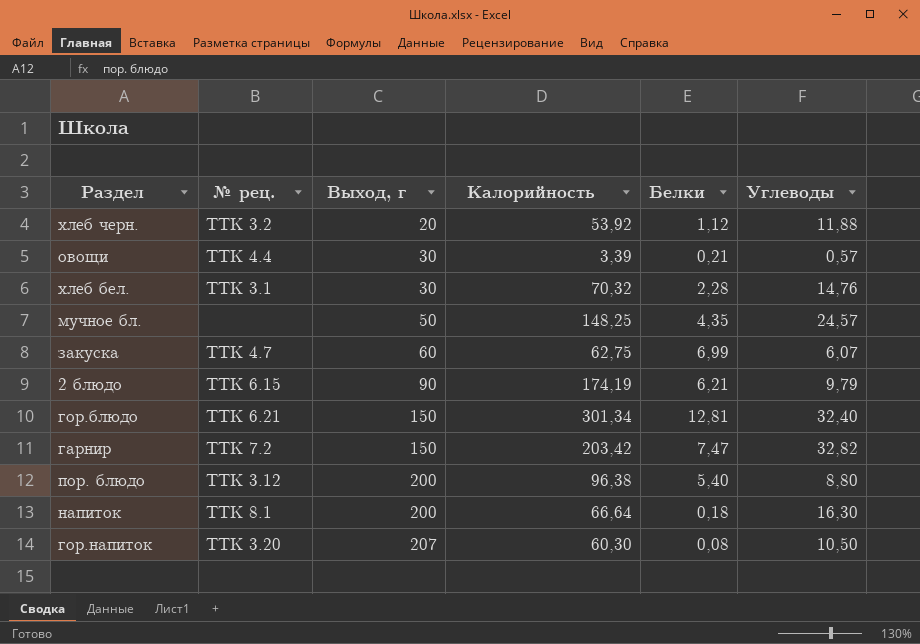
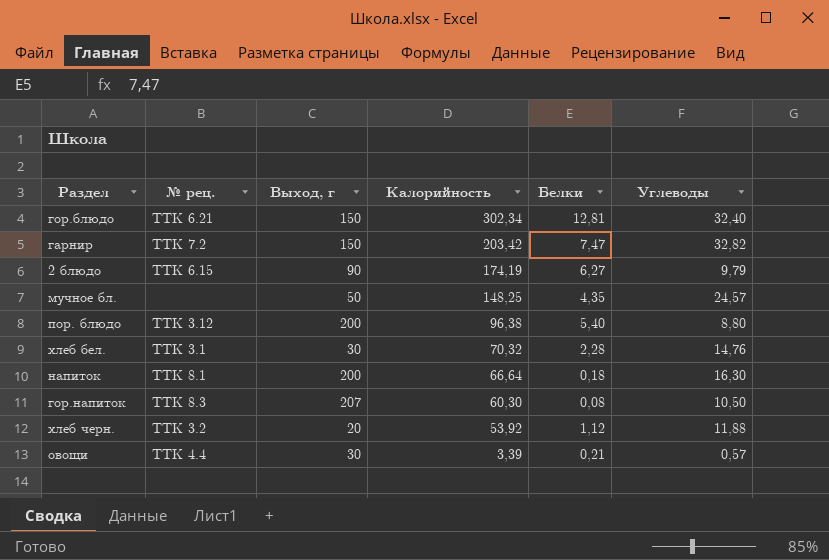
row order: Выход, г ascending -> Калорийность descending
row закуска: ТТК 4.7 | 60 | 62,75 | 6,99 | 6,07 -> none
гор.блюдо | Калорийность: 301,34 -> 302,34
2 блюдо | Белки: 6,21 -> 6,27
гор.напиток | № рец.: ТТК 3.20 -> ТТК 8.3

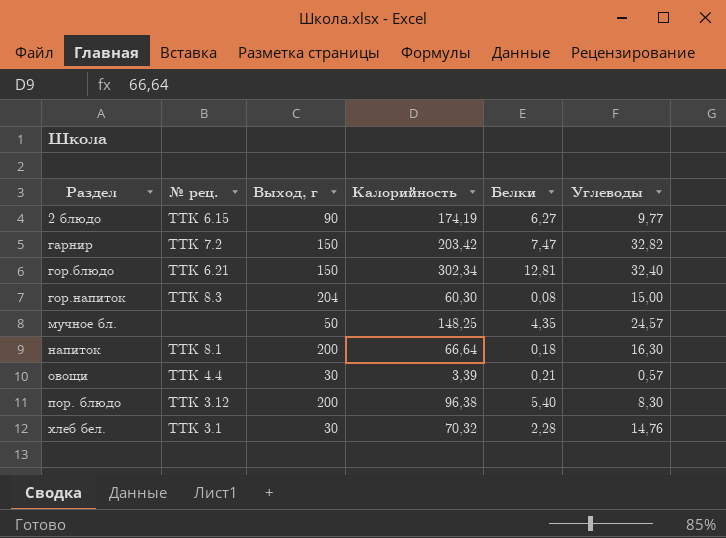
row order: Калорийность descending -> Раздел ascending
row хлеб черн.: ТТК 3.2 | 20 | 53,92 | 1,12 | 11,88 -> none
2 блюдо | Углеводы: 9,79 -> 9,77
гор.напиток | Выход, г: 207 -> 204
гор.напиток | Углеводы: 10,50 -> 15,00
пор. блюдо | Углеводы: 8,80 -> 8,30

